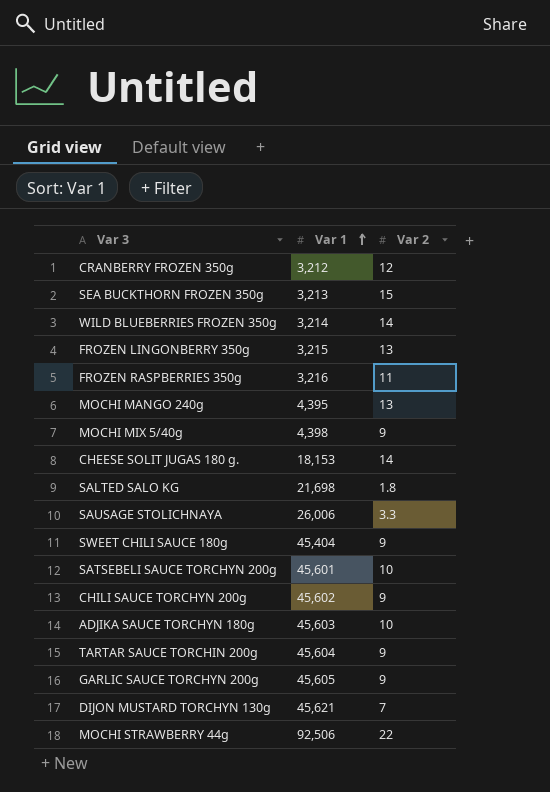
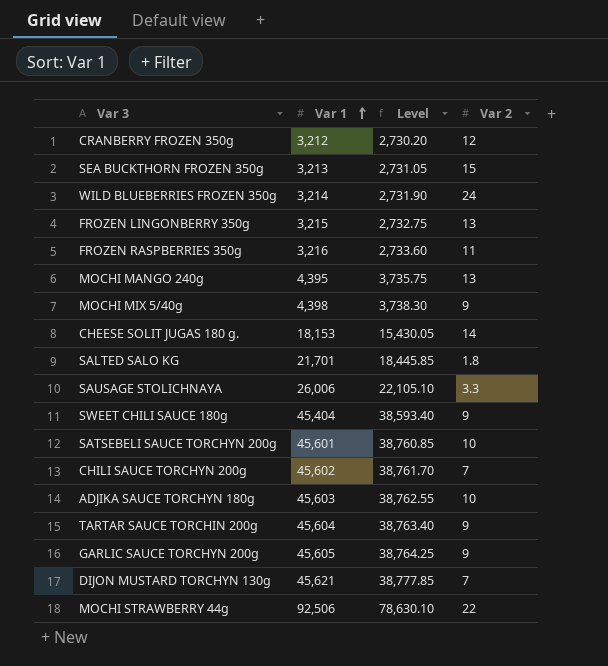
column Level | formula: none -> [Var 1] * 0.85
WILD BLUEBERRIES FROZEN 350g | Var 2: 14 -> 24
SALTED SALO KG | Var 1: 21,698 -> 21,701
CHILI SAUCE TORCHYN 200g | Var 2: 9 -> 7

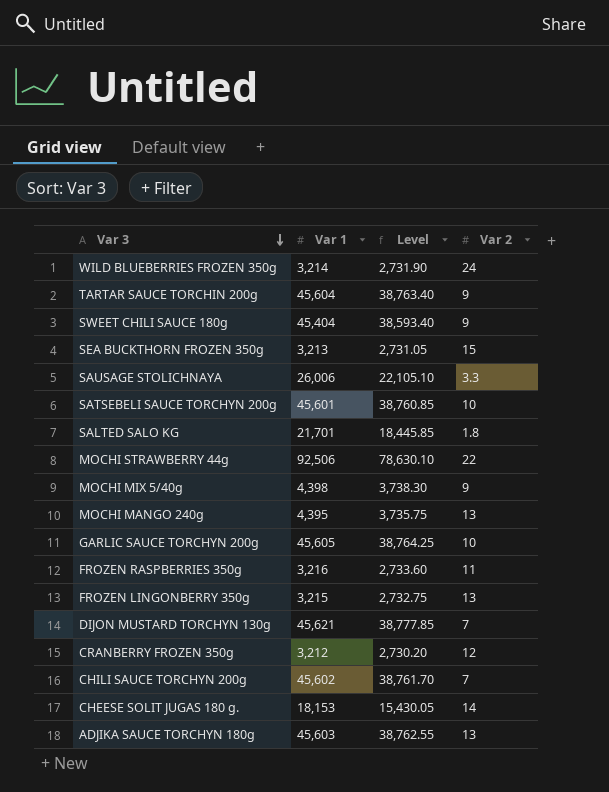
row order: Var 1 ascending -> Var 3 descending
GARLIC SAUCE TORCHYN 200g | Var 2: 9 -> 10
ADJIKA SAUCE TORCHYN 180g | Var 2: 10 -> 13

